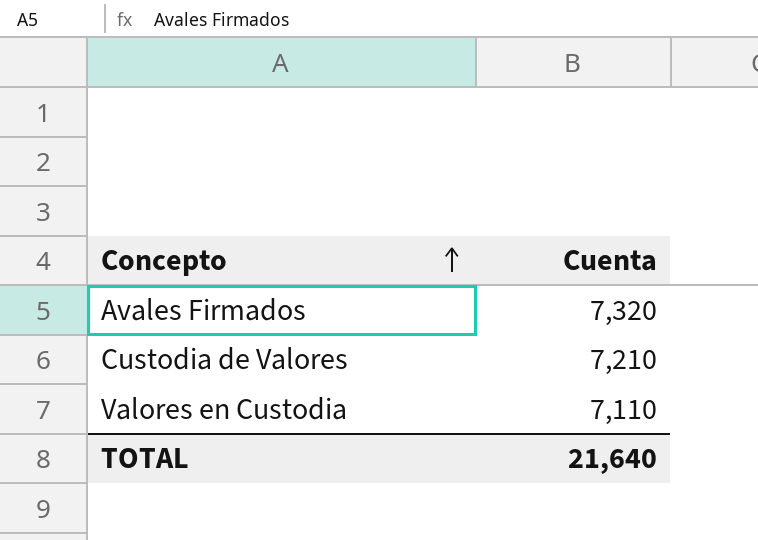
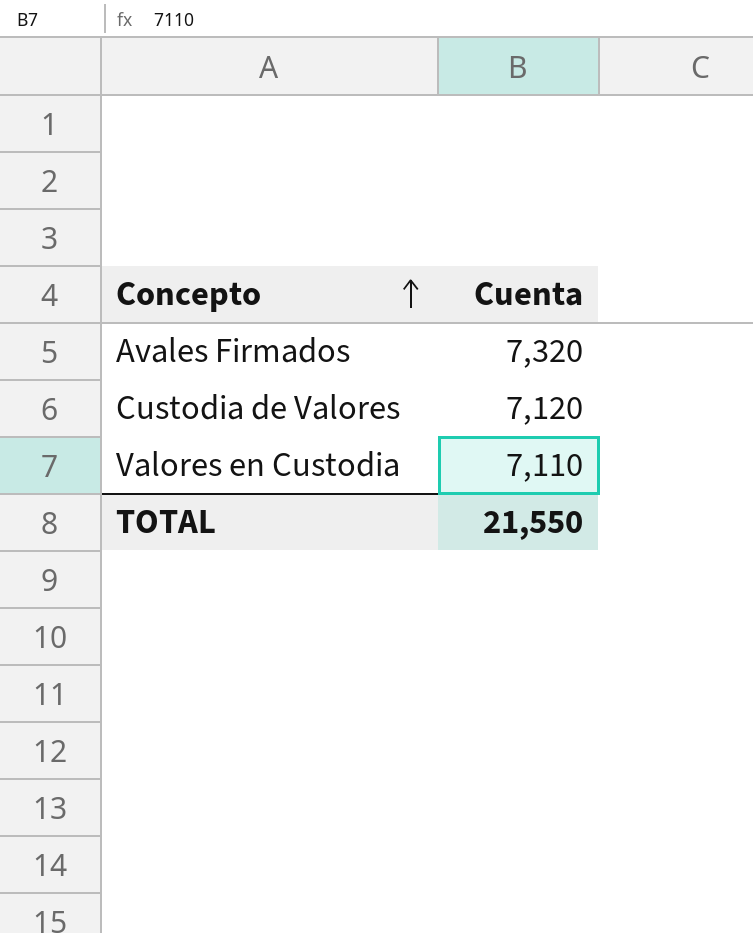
Custodia de Valores | Cuenta: 7,210 -> 7,120
TOTAL | Cuenta: 21,640 -> 21,550

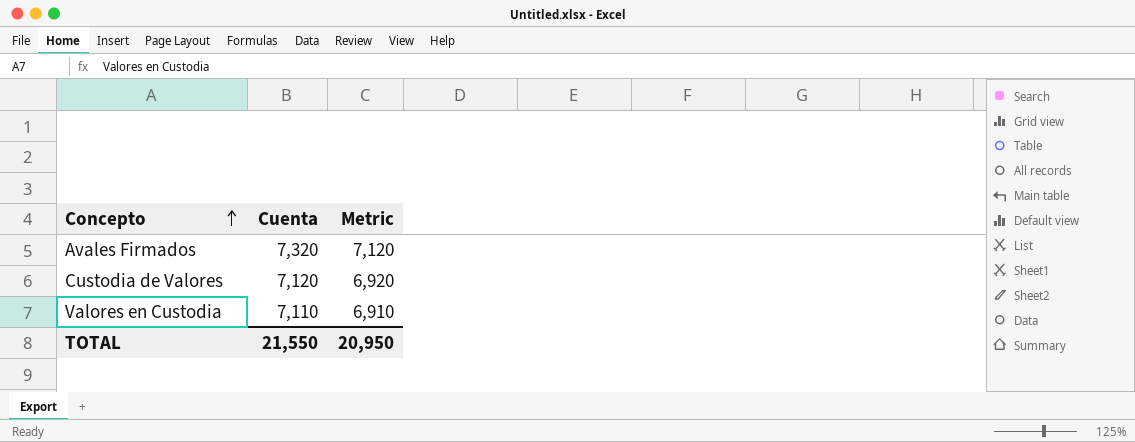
column Metric | formula: none -> [Cuenta] - 200

